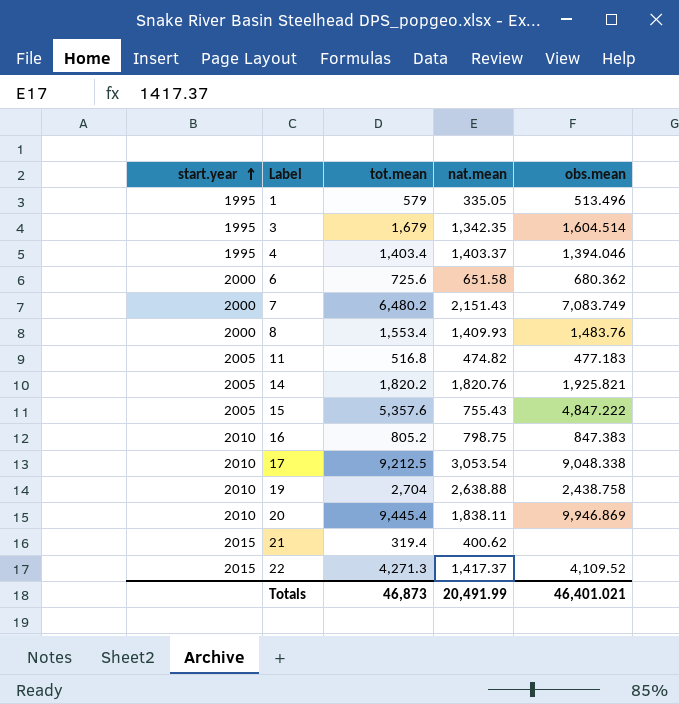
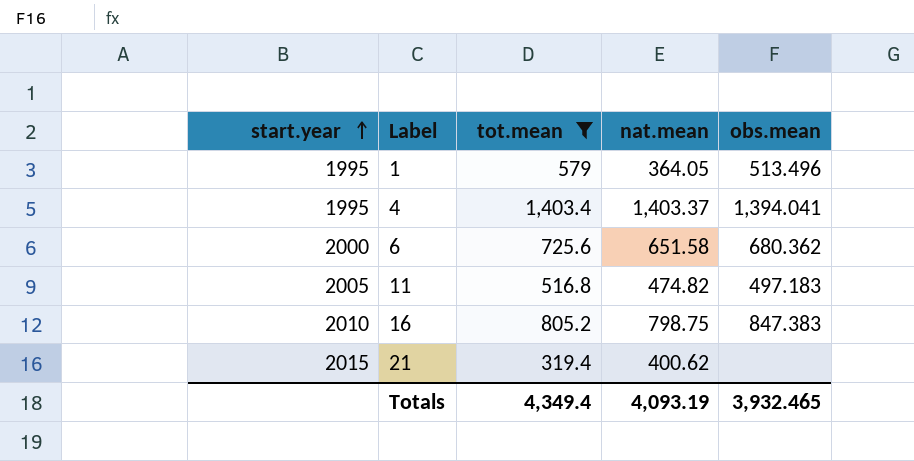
filter: none -> tot.mean <= 1,403.4
1 | nat.mean: 335.05 -> 364.05
4 | obs.mean: 1,394.046 -> 1,394.041
11 | obs.mean: 477.183 -> 497.183
Totals | tot.mean: 46,873 -> 4,349.4
Totals | nat.mean: 20,491.99 -> 4,093.19
Totals | obs.mean: 46,401.021 -> 3,932.465

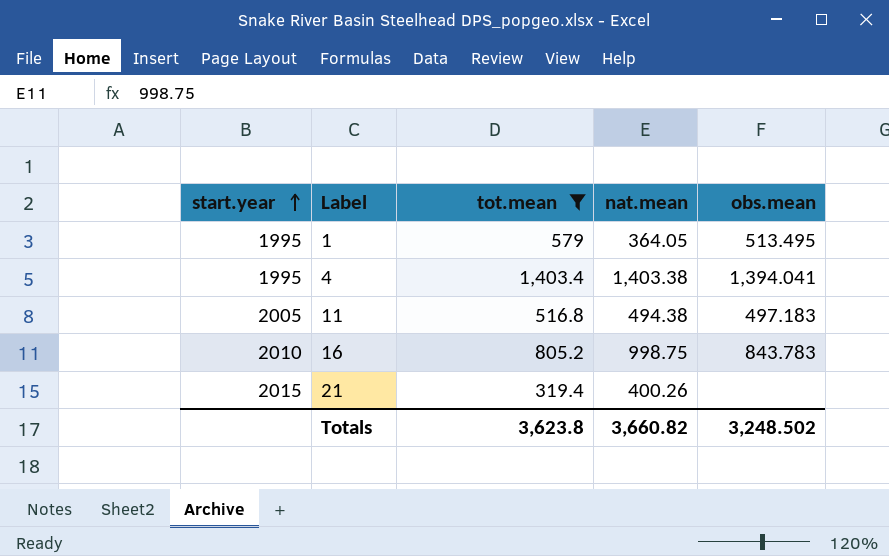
row 6: 2000 | 725.6 | 651.58 | 680.362 -> none
1 | obs.mean: 513.496 -> 513.495
4 | nat.mean: 1,403.37 -> 1,403.38
11 | nat.mean: 474.82 -> 494.38
16 | nat.mean: 798.75 -> 998.75
16 | obs.mean: 847.383 -> 843.783
21 | nat.mean: 400.62 -> 400.26
Totals | tot.mean: 4,349.4 -> 3,623.8
Totals | nat.mean: 4,093.19 -> 3,660.82
Totals | obs.mean: 3,932.465 -> 3,248.502

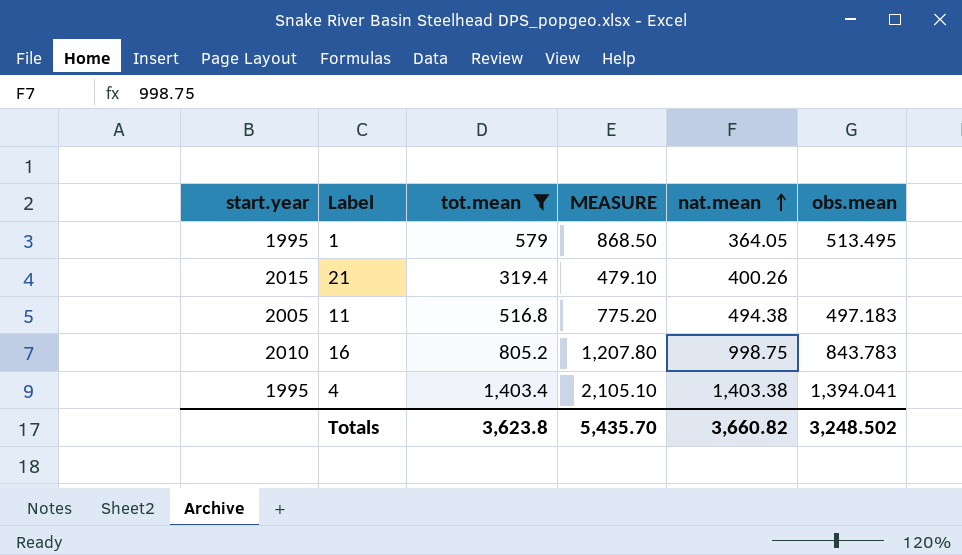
row order: start.year ascending -> nat.mean ascending
column MEASURE | formula: none -> [tot.mean] * 1.5

